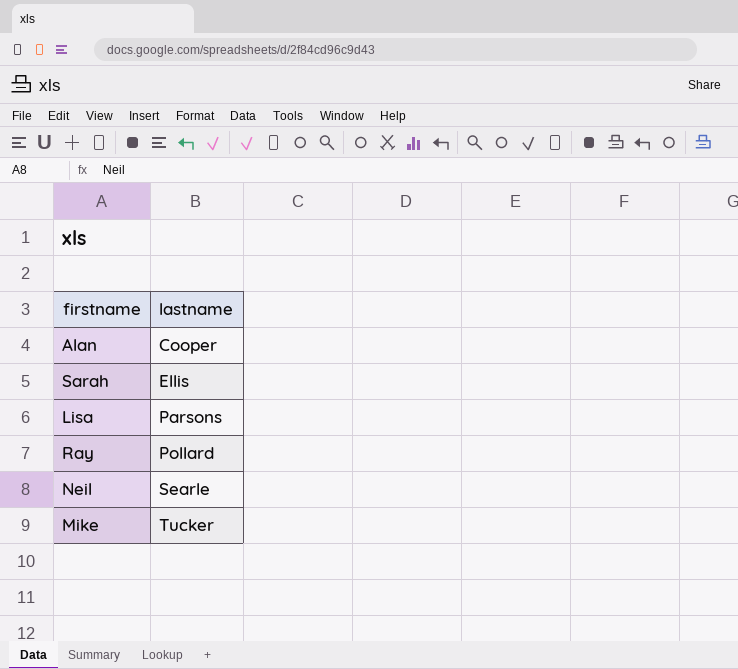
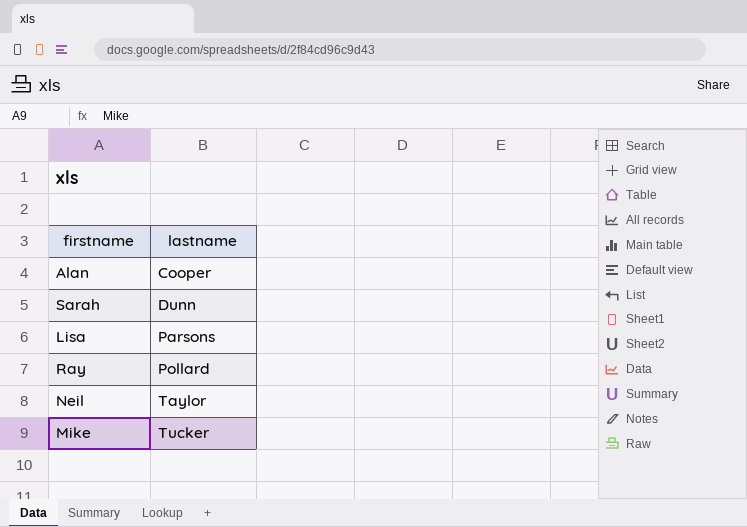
Sarah | lastname: Ellis -> Dunn
Neil | lastname: Searle -> Taylor

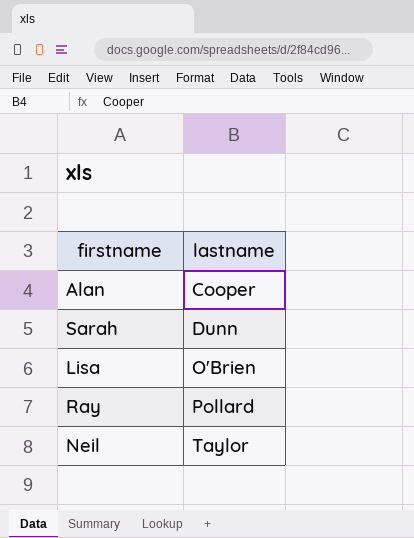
row Mike: Tucker -> none
Lisa | lastname: Parsons -> O'Brien

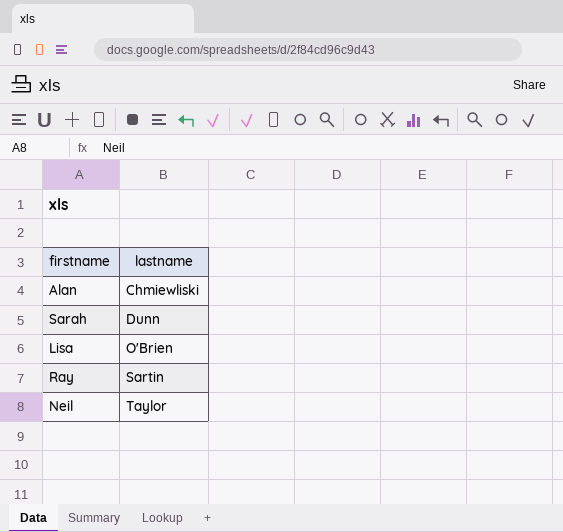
Alan | lastname: Cooper -> Chmiewliski
Ray | lastname: Pollard -> Sartin

